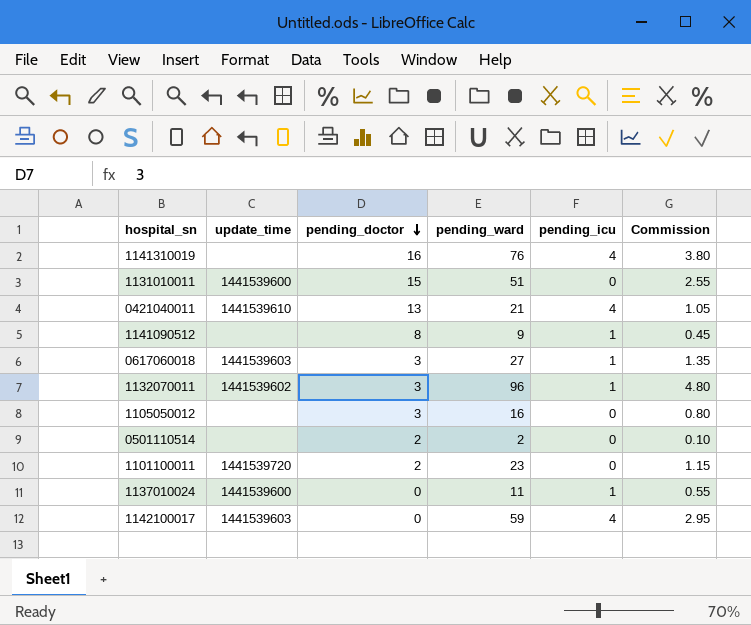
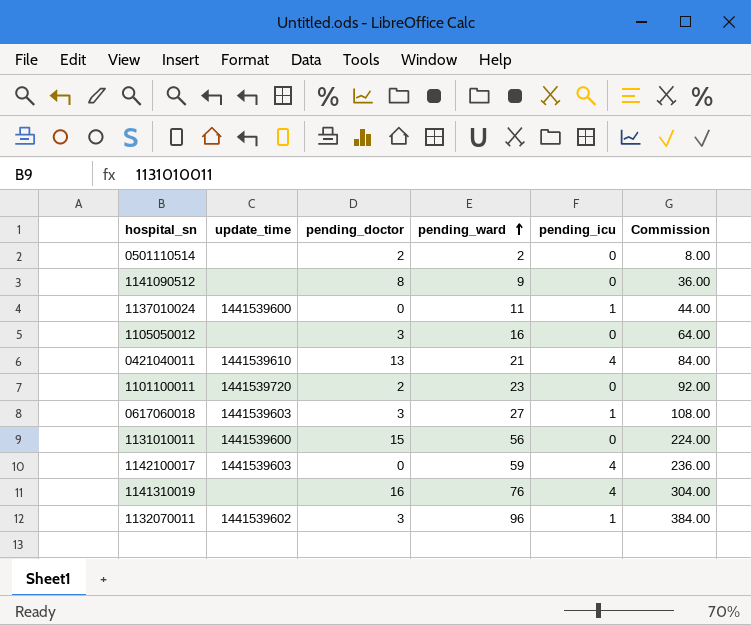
row order: pending_doctor descending -> pending_ward ascending
column Commission | formula: [pending_ward] * 0.05 -> [pending_ward] * 4
1141090512 | pending_icu: 1 -> 0
1131010011 | pending_ward: 51 -> 56

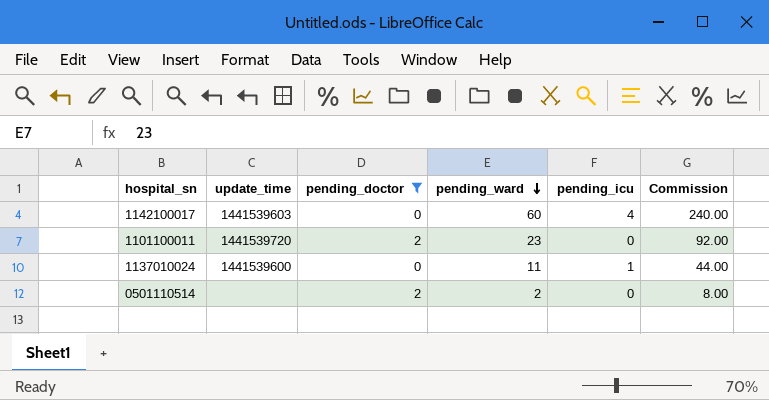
filter: none -> pending_doctor <= 2
row order: pending_ward ascending -> pending_ward descending
1142100017 | pending_ward: 59 -> 60
1142100017 | Commission: 236.00 -> 240.00

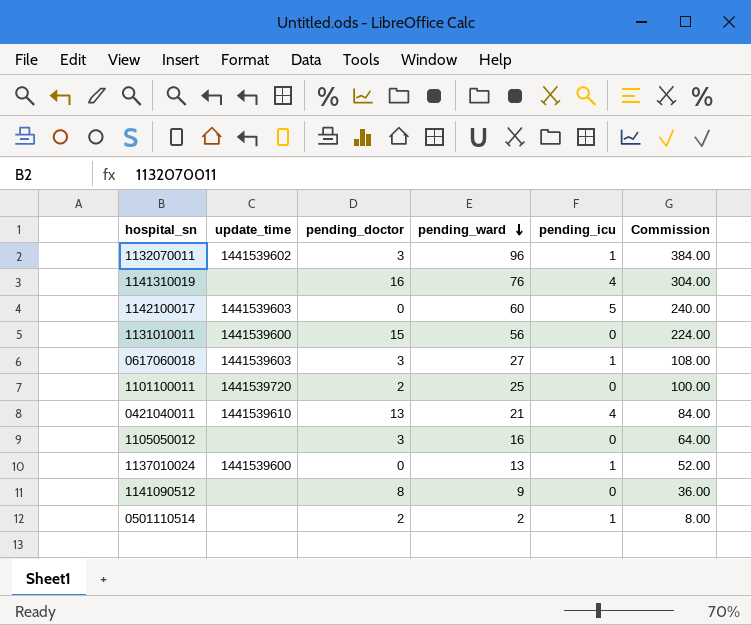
filter: pending_doctor <= 2 -> none
1142100017 | pending_icu: 4 -> 5
1101100011 | pending_ward: 23 -> 25
1101100011 | Commission: 92.00 -> 100.00
1137010024 | pending_ward: 11 -> 13
1137010024 | Commission: 44.00 -> 52.00
0501110514 | pending_icu: 0 -> 1

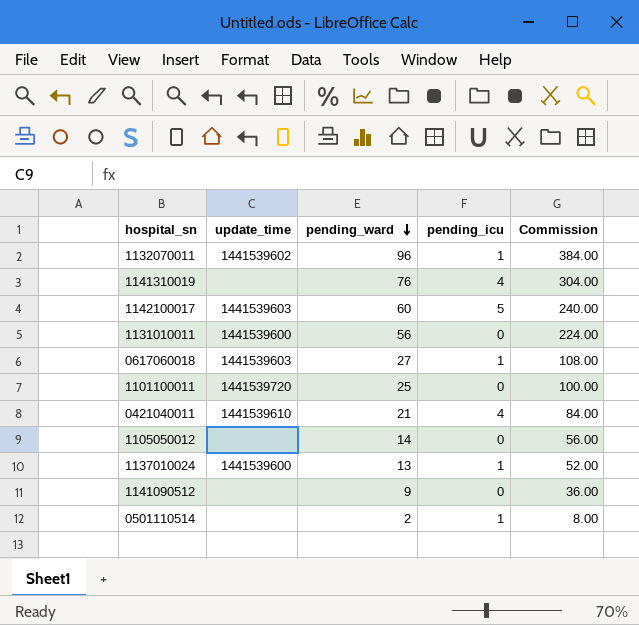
column pending_doctor | position: 3 -> none
1105050012 | pending_ward: 16 -> 14
1105050012 | Commission: 64.00 -> 56.00

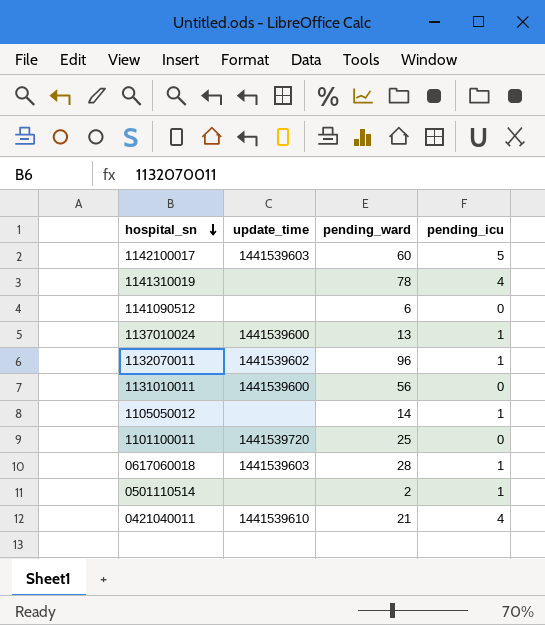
row order: pending_ward descending -> hospital_sn descending
column Commission | formula: [pending_ward] * 4 -> none
1141310019 | pending_ward: 76 -> 78
1141090512 | pending_ward: 9 -> 6
1105050012 | pending_icu: 0 -> 1
0617060018 | pending_ward: 27 -> 28

